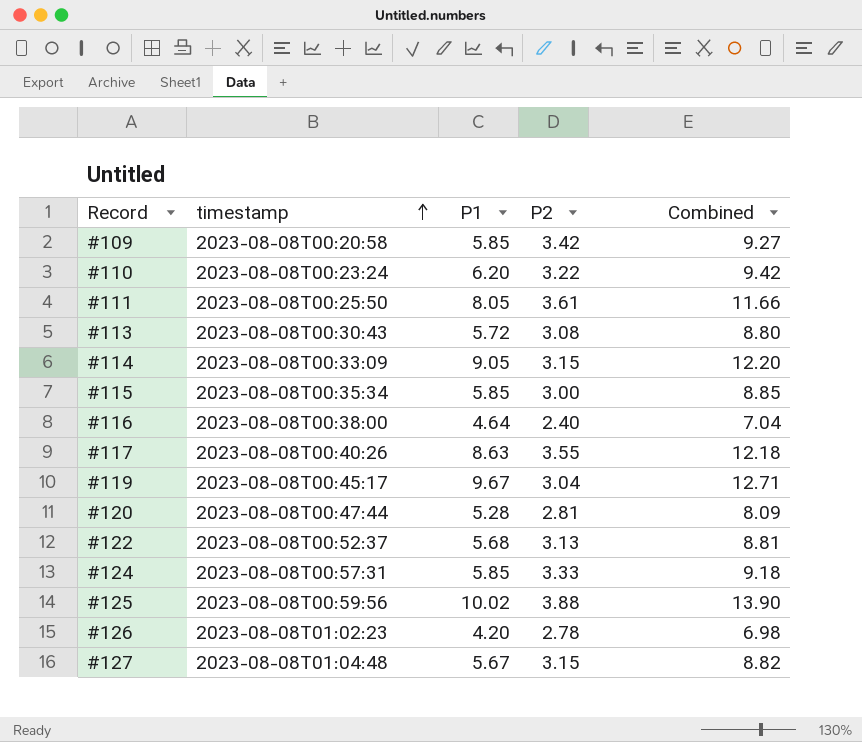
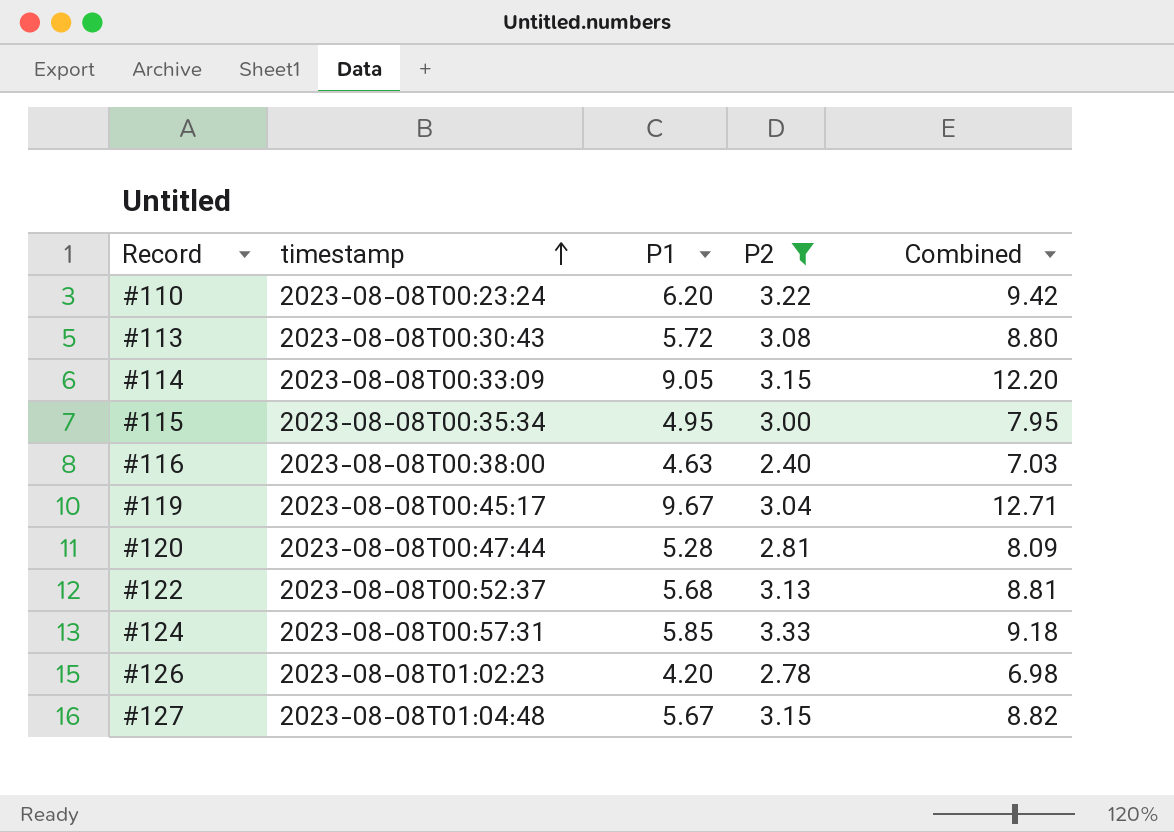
filter: none -> P2 <= 3.33
#115 | P1: 5.85 -> 4.95
#115 | Combined: 8.85 -> 7.95
#116 | P1: 4.64 -> 4.63
#116 | Combined: 7.04 -> 7.03

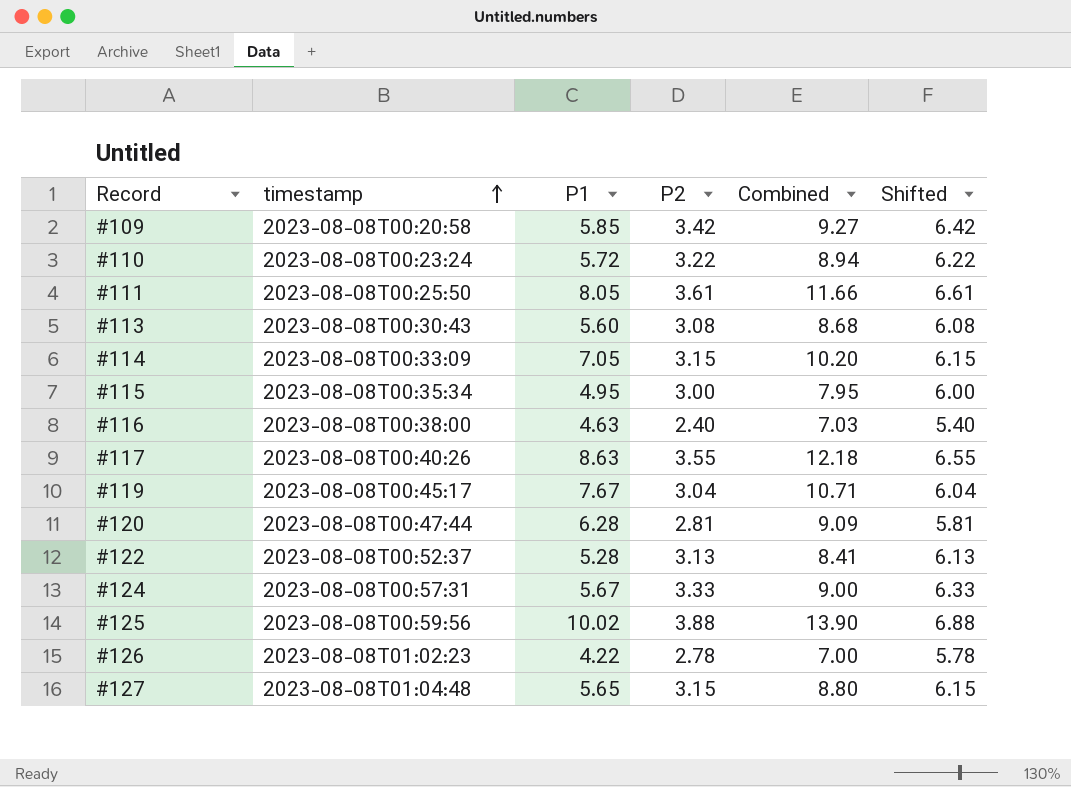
filter: P2 <= 3.33 -> none
column Shifted | formula: none -> [P2] + 3
#110 | P1: 6.20 -> 5.72
#110 | Combined: 9.42 -> 8.94
#113 | P1: 5.72 -> 5.60
#113 | Combined: 8.80 -> 8.68
#114 | P1: 9.05 -> 7.05
#114 | Combined: 12.20 -> 10.20
#119 | P1: 9.67 -> 7.67
#119 | Combined: 12.71 -> 10.71
#120 | P1: 5.28 -> 6.28
#120 | Combined: 8.09 -> 9.09
#122 | P1: 5.68 -> 5.28
#122 | Combined: 8.81 -> 8.41
#124 | P1: 5.85 -> 5.67
#124 | Combined: 9.18 -> 9.00
#126 | P1: 4.20 -> 4.22
#126 | Combined: 6.98 -> 7.00
#127 | P1: 5.67 -> 5.65
#127 | Combined: 8.82 -> 8.80

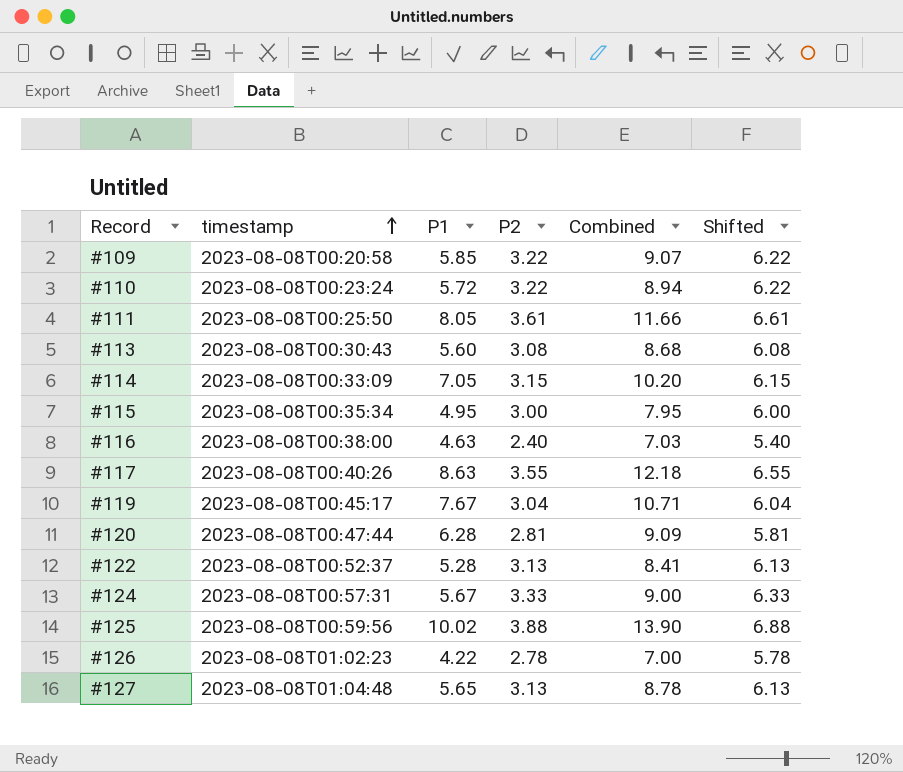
#109 | P2: 3.42 -> 3.22
#109 | Combined: 9.27 -> 9.07
#109 | Shifted: 6.42 -> 6.22
#127 | P2: 3.15 -> 3.13
#127 | Combined: 8.80 -> 8.78
#127 | Shifted: 6.15 -> 6.13

